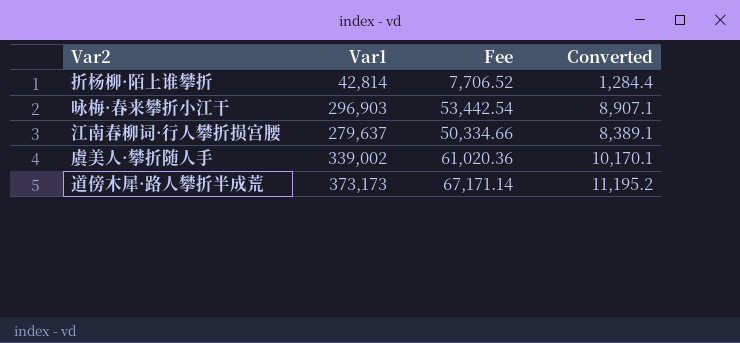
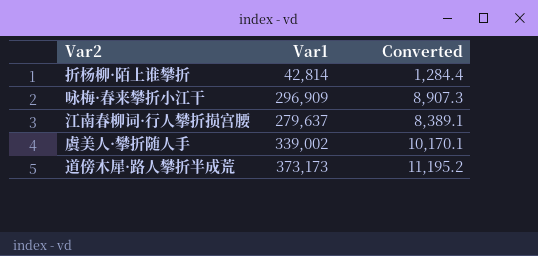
column Fee | formula: [Var1] * 0.18 -> none
咏梅·春来攀折小江干 | Var1: 296,903 -> 296,909
咏梅·春来攀折小江干 | Converted: 8,907.1 -> 8,907.3

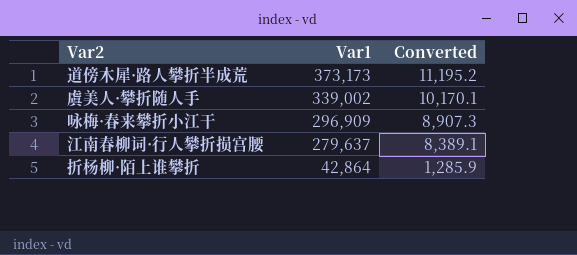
row order: none -> Var1 descending
折杨柳·陌上谁攀折 | Var1: 42,814 -> 42,864
折杨柳·陌上谁攀折 | Converted: 1,284.4 -> 1,285.9

